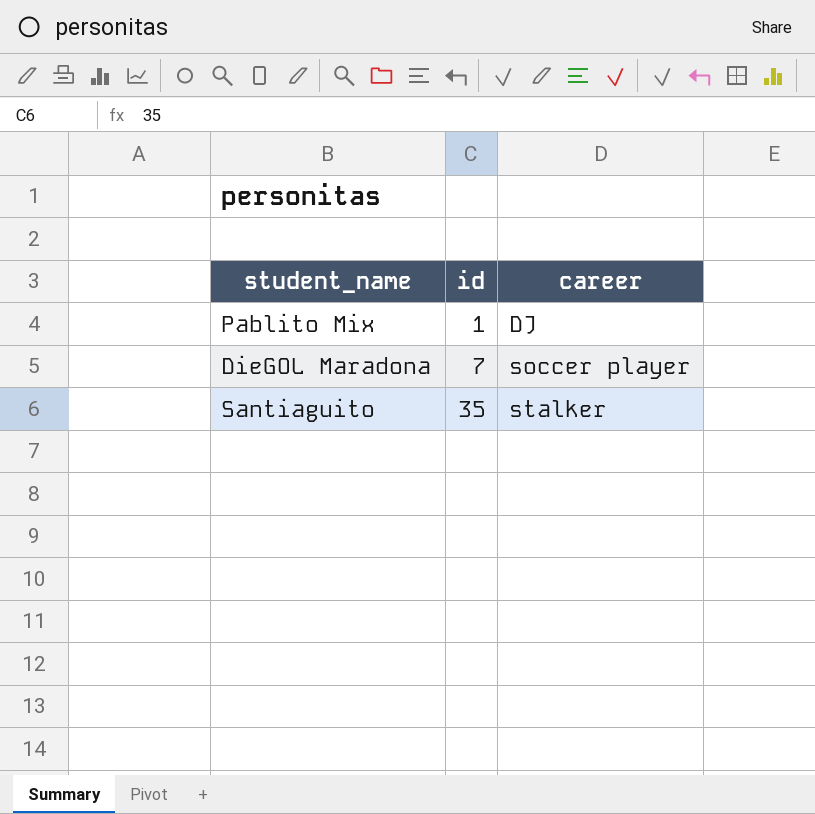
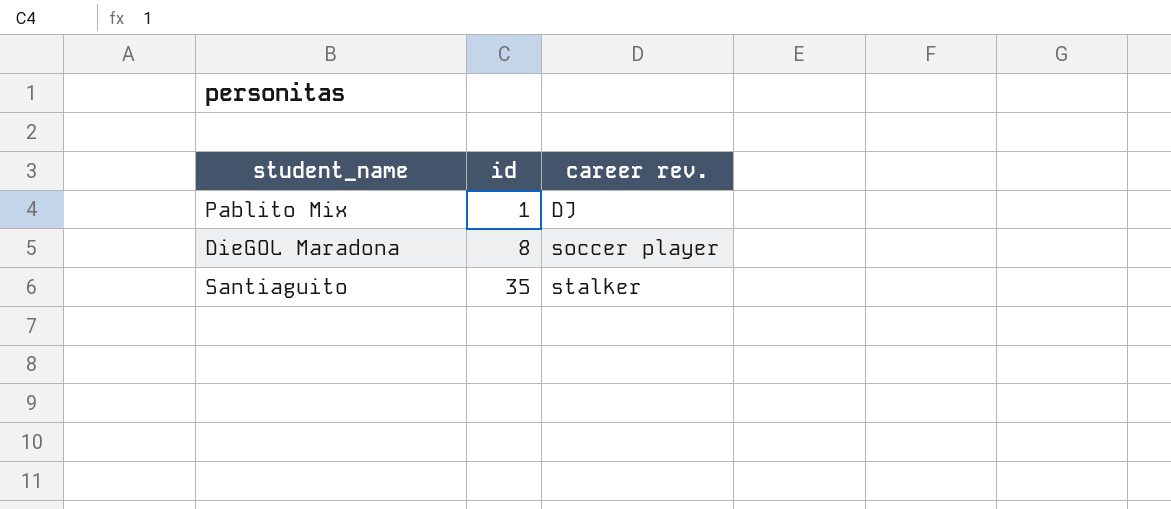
column name: career -> career rev.
DieGOL Maradona | id: 7 -> 8

